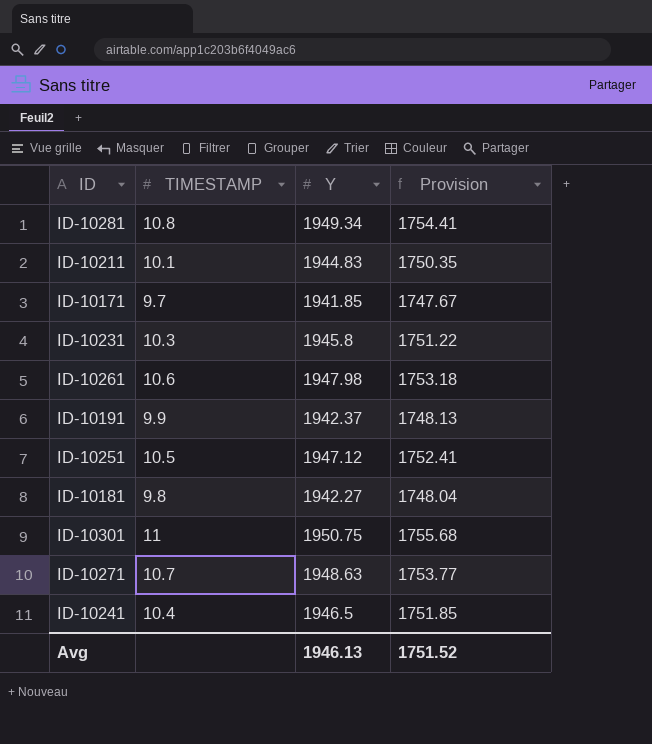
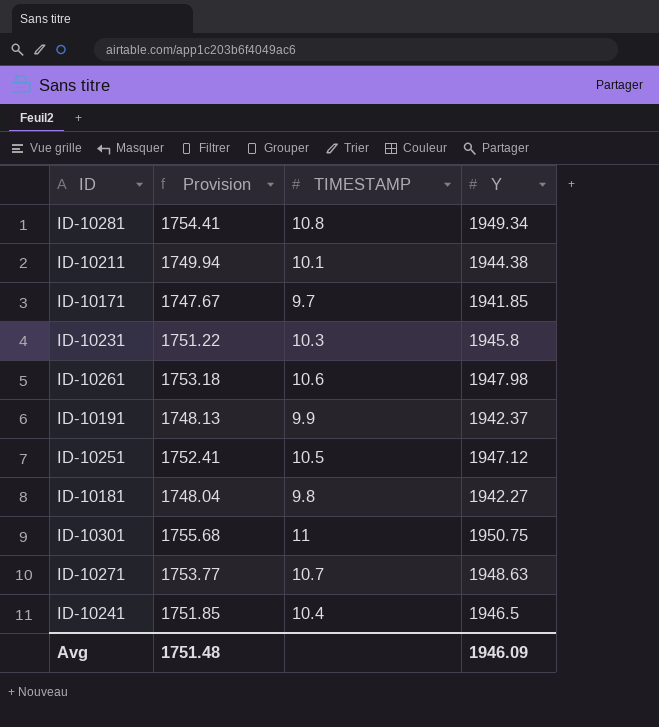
column Provision | position: 4 -> 2
ID-10211 | Provision: 1750.35 -> 1749.94
ID-10211 | Y: 1944.83 -> 1944.38
Avg | Provision: 1751.52 -> 1751.48
Avg | Y: 1946.13 -> 1946.09

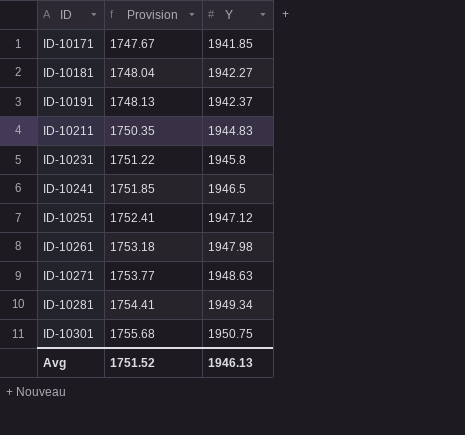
row order: none -> ID ascending
column TIMESTAMP | position: 3 -> none
ID-10211 | Provision: 1749.94 -> 1750.35
ID-10211 | Y: 1944.38 -> 1944.83
Avg | Provision: 1751.48 -> 1751.52
Avg | Y: 1946.09 -> 1946.13

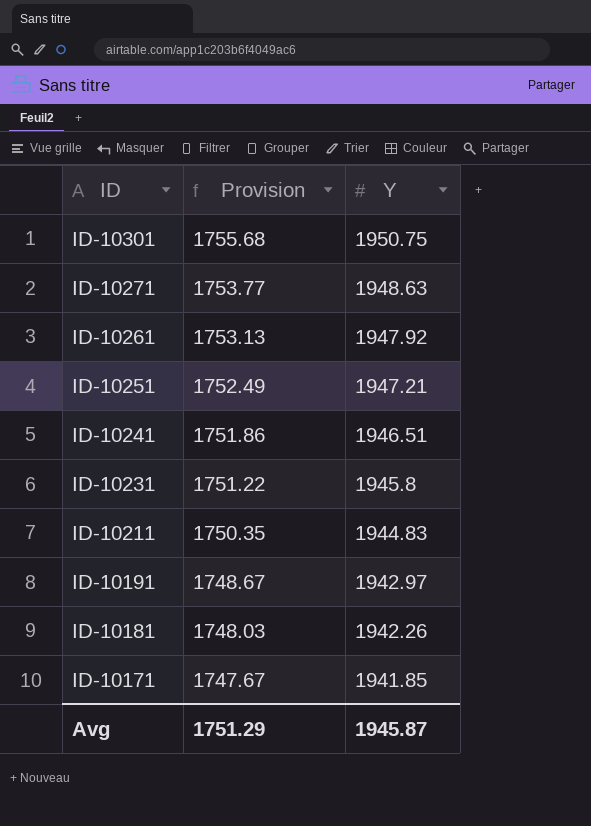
row order: ID ascending -> ID descending
row ID-10281: 1754.41 | 1949.34 -> none
ID-10261 | Provision: 1753.18 -> 1753.13
ID-10261 | Y: 1947.98 -> 1947.92
ID-10251 | Provision: 1752.41 -> 1752.49
ID-10251 | Y: 1947.12 -> 1947.21
ID-10241 | Provision: 1751.85 -> 1751.86
ID-10241 | Y: 1946.5 -> 1946.51
ID-10191 | Provision: 1748.13 -> 1748.67
ID-10191 | Y: 1942.37 -> 1942.97
ID-10181 | Provision: 1748.04 -> 1748.03
ID-10181 | Y: 1942.27 -> 1942.26
Avg | Provision: 1751.52 -> 1751.29
Avg | Y: 1946.13 -> 1945.87

